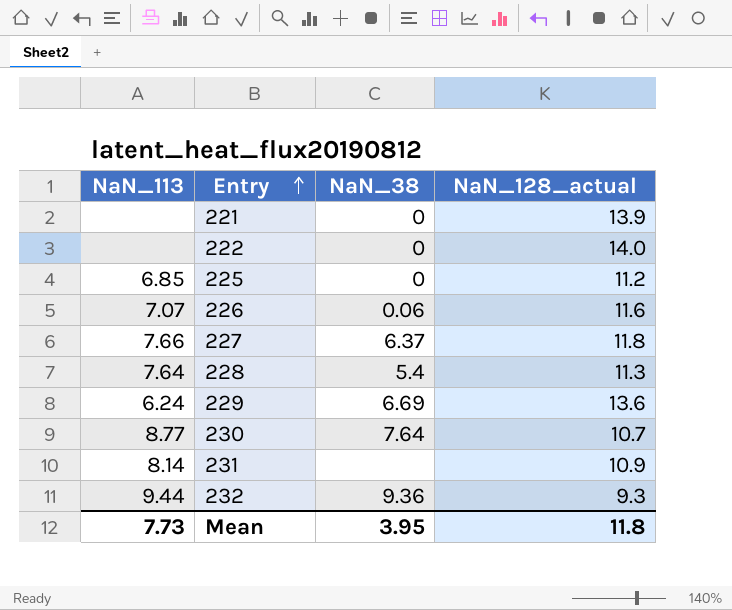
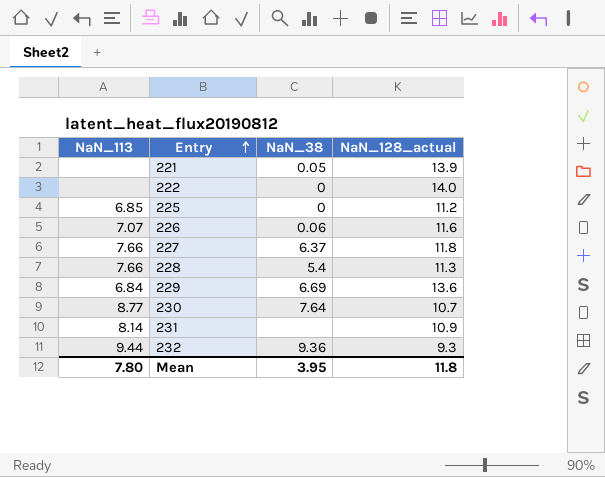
221 | NaN_38: 0 -> 0.05
228 | NaN_113: 7.64 -> 7.66
229 | NaN_113: 6.24 -> 6.84
Mean | NaN_113: 7.73 -> 7.80

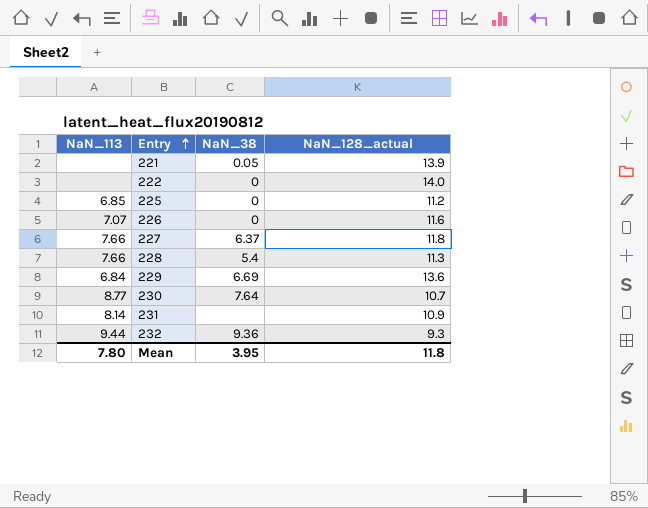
226 | NaN_38: 0.06 -> 0

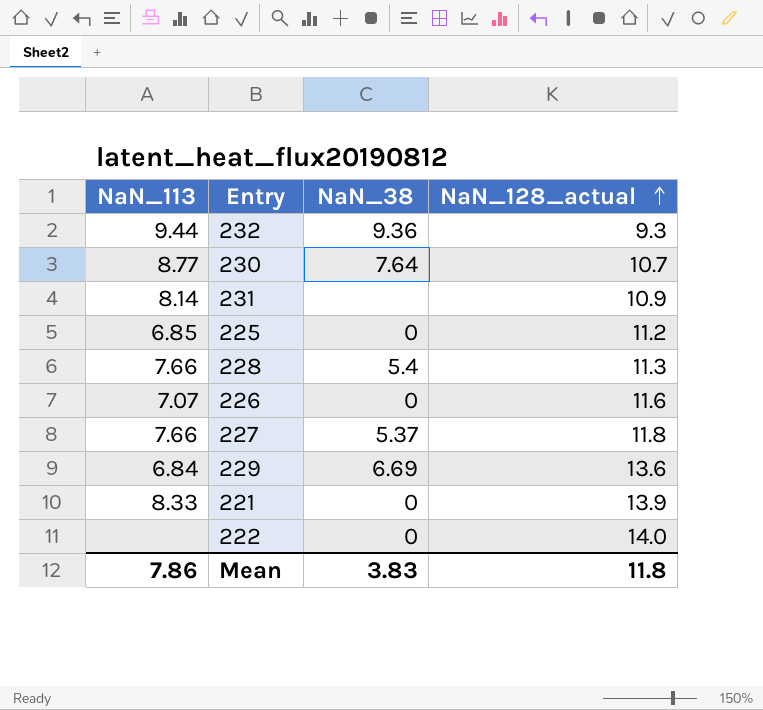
row order: Entry ascending -> NaN_128_actual ascending
227 | NaN_38: 6.37 -> 5.37
221 | NaN_113: none -> 8.33
221 | NaN_38: 0.05 -> 0
Mean | NaN_113: 7.80 -> 7.86
Mean | NaN_38: 3.95 -> 3.83

